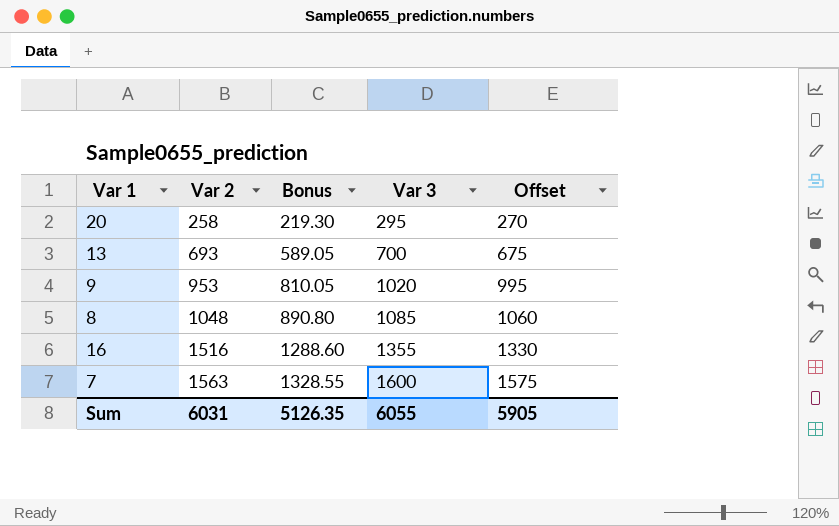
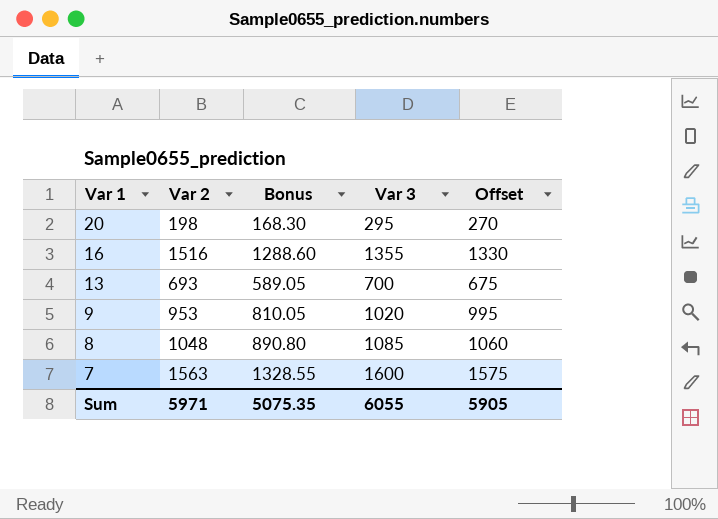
row order: Var 2 ascending -> Var 1 descending
20 | Var 2: 258 -> 198
20 | Bonus: 219.30 -> 168.30
Sum | Var 2: 6031 -> 5971
Sum | Bonus: 5126.35 -> 5075.35

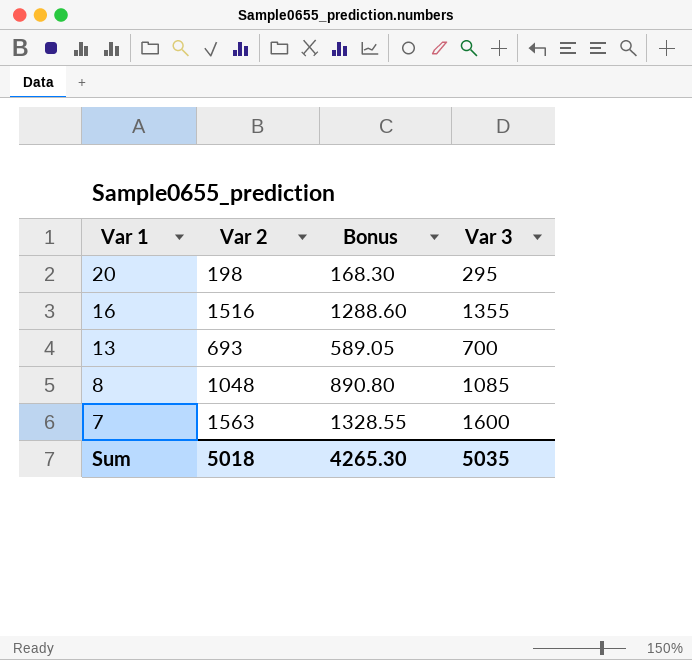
column Offset | formula: [Var 3] - 25 -> none
row 9: 953 | 810.05 | 1020 | 995 -> none
Sum | Var 2: 5971 -> 5018
Sum | Bonus: 5075.35 -> 4265.30
Sum | Var 3: 6055 -> 5035

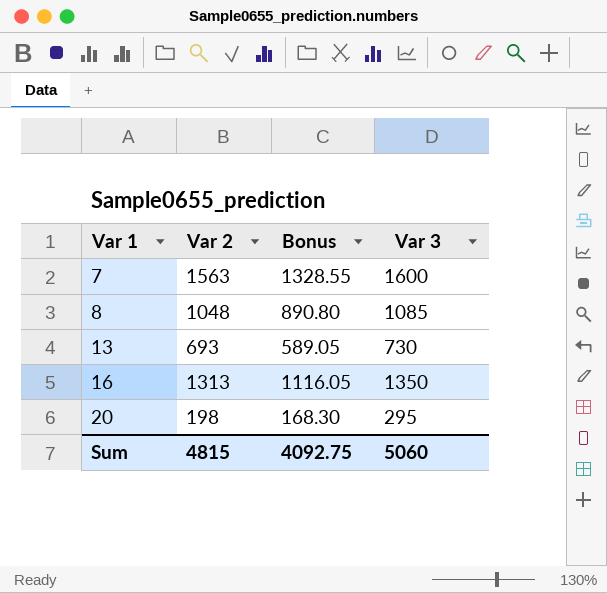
row order: Var 1 descending -> Var 1 ascending
13 | Var 3: 700 -> 730
16 | Var 2: 1516 -> 1313
16 | Bonus: 1288.60 -> 1116.05
16 | Var 3: 1355 -> 1350
Sum | Var 2: 5018 -> 4815
Sum | Bonus: 4265.30 -> 4092.75
Sum | Var 3: 5035 -> 5060

